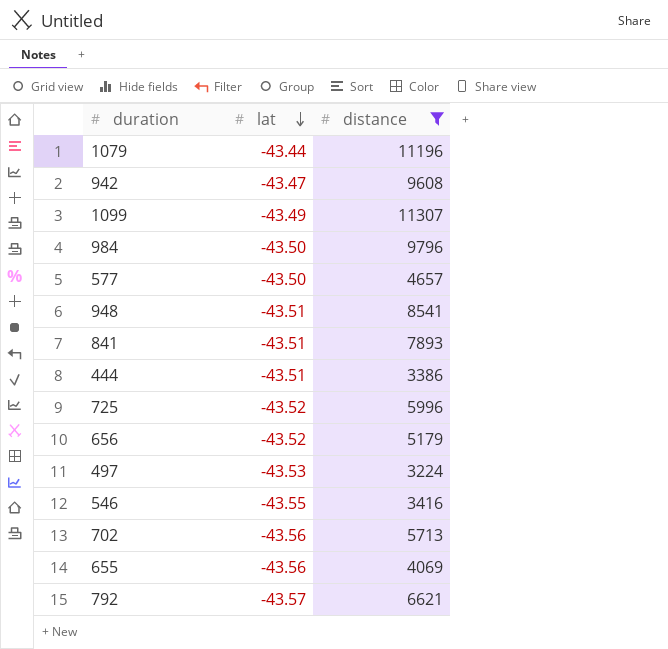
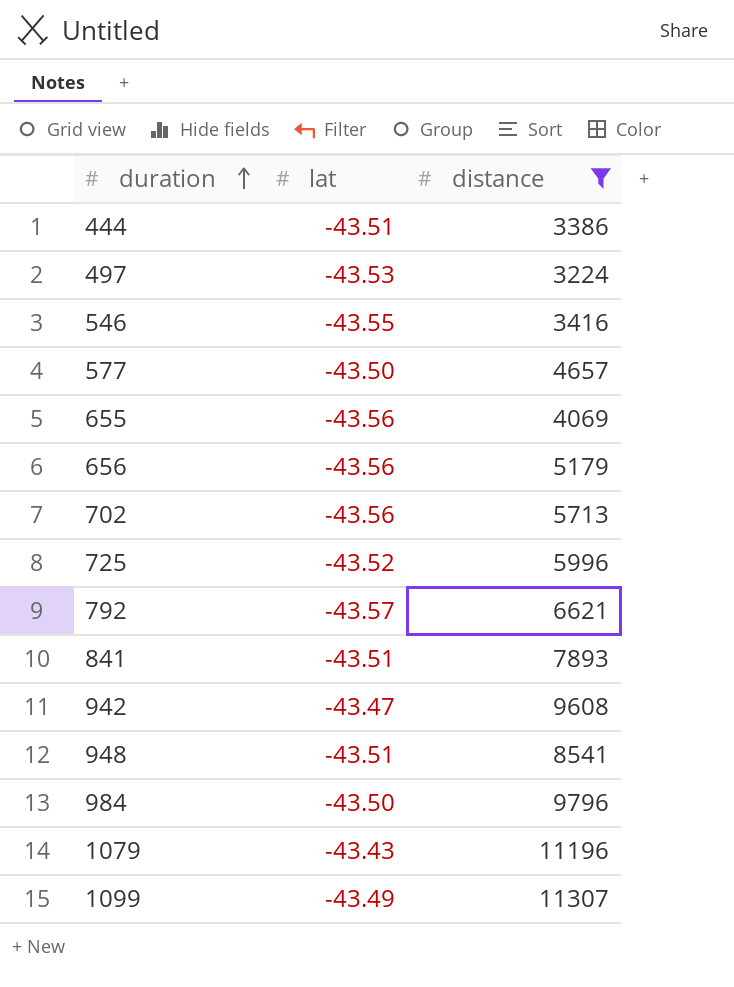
row order: lat descending -> duration ascending
656 | lat: -43.52 -> -43.56
1079 | lat: -43.44 -> -43.43

